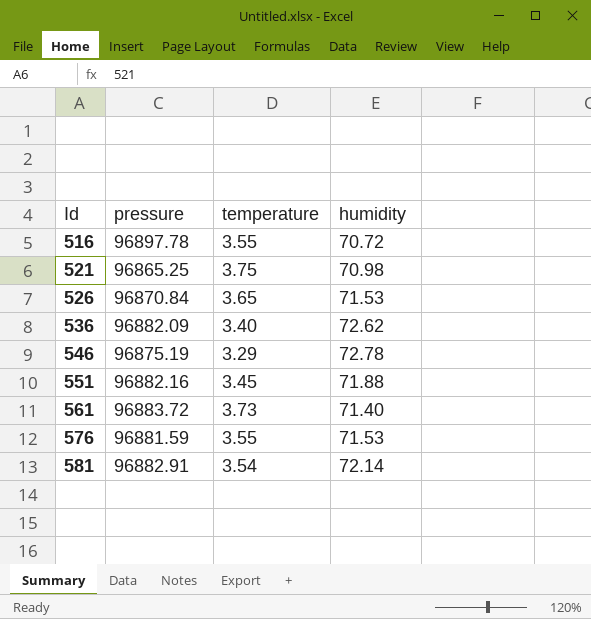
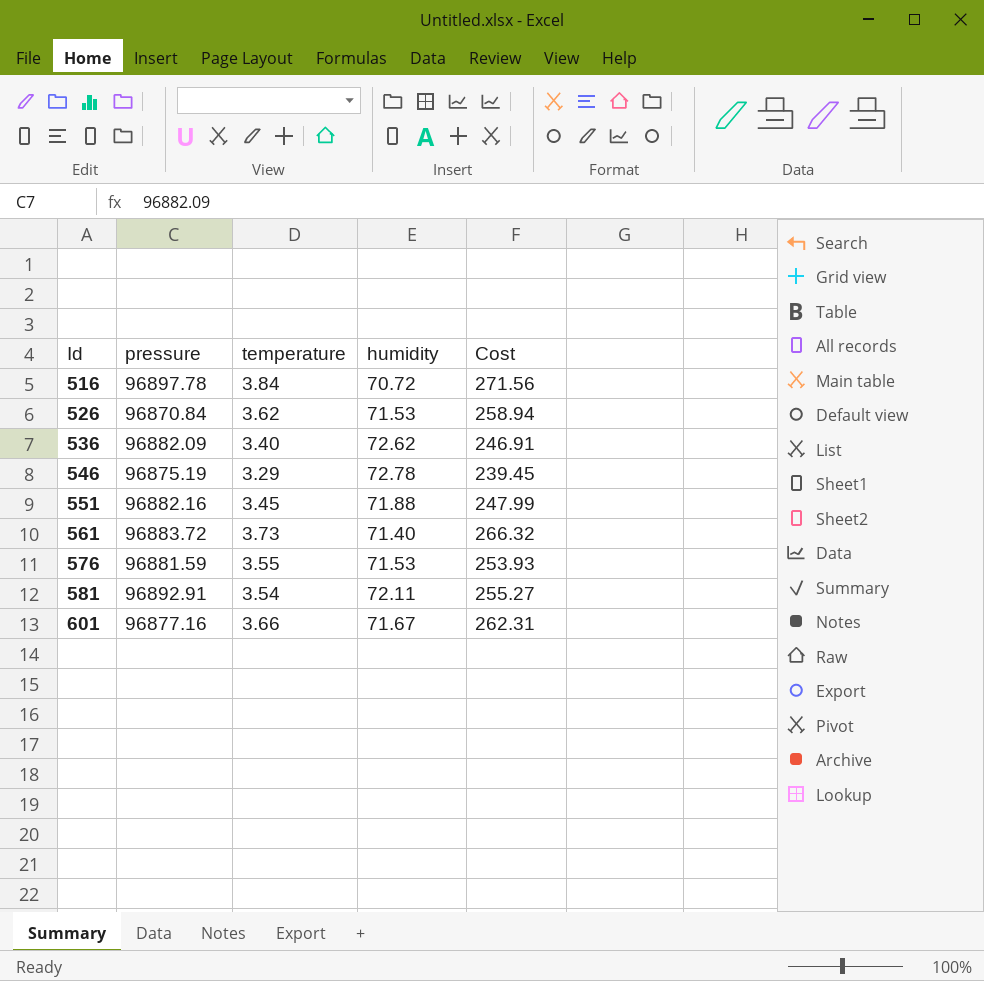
column Cost | formula: none -> [temperature] * [humidity]
row 521: 96865.25 | 3.75 | 70.98 -> none
516 | temperature: 3.55 -> 3.84
526 | temperature: 3.65 -> 3.62
581 | pressure: 96882.91 -> 96892.91
581 | humidity: 72.14 -> 72.11
row 601: none -> 96877.16 | 3.66 | 71.67 | 262.31

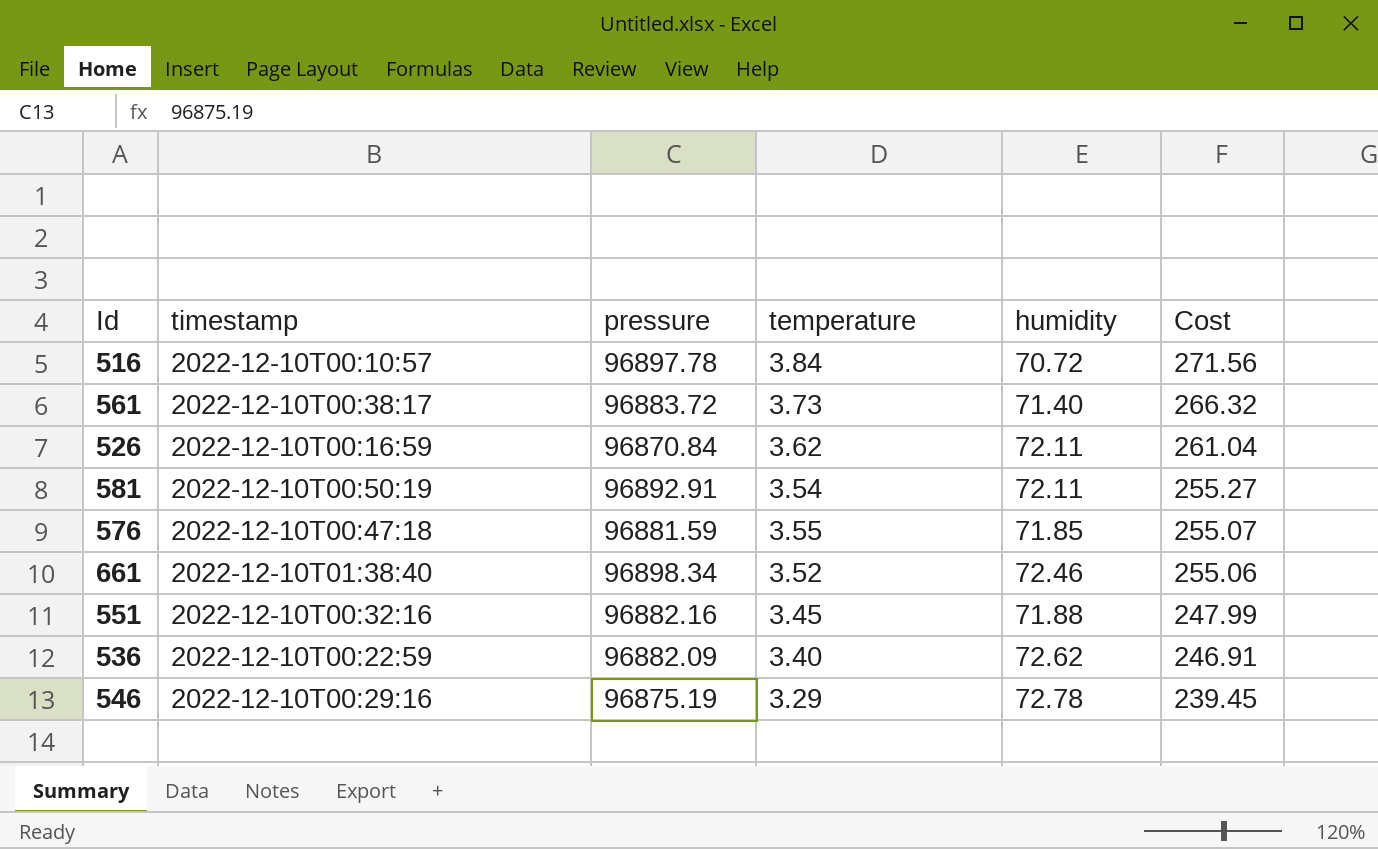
row order: Id ascending -> Cost descending
column timestamp | position: none -> 2
row 601: 96877.16 | 3.66 | 71.67 | 262.31 -> none
526 | humidity: 71.53 -> 72.11
526 | Cost: 258.94 -> 261.04
576 | humidity: 71.53 -> 71.85
576 | Cost: 253.93 -> 255.07
row 661: none -> 2022-12-10T01:38:40 | 96898.34 | 3.52 | 72.46 | 255.06

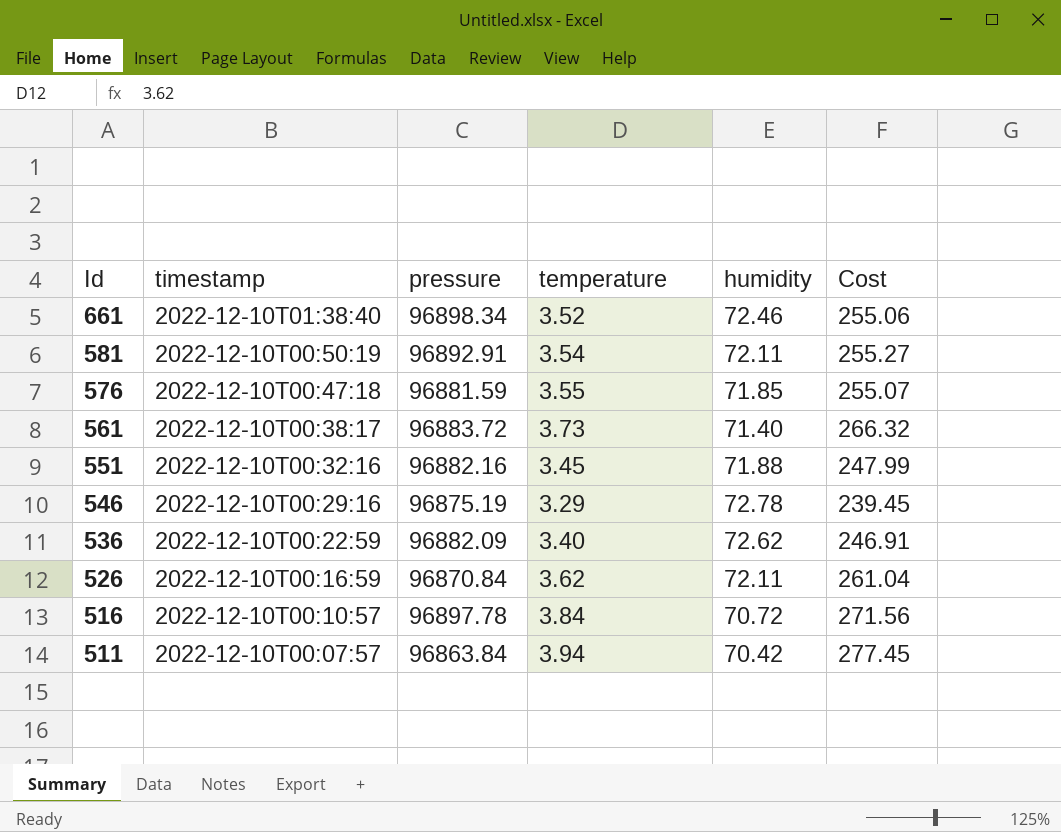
row order: Cost descending -> Id descending
row 511: none -> 2022-12-10T00:07:57 | 96863.84 | 3.94 | 70.42 | 277.45

